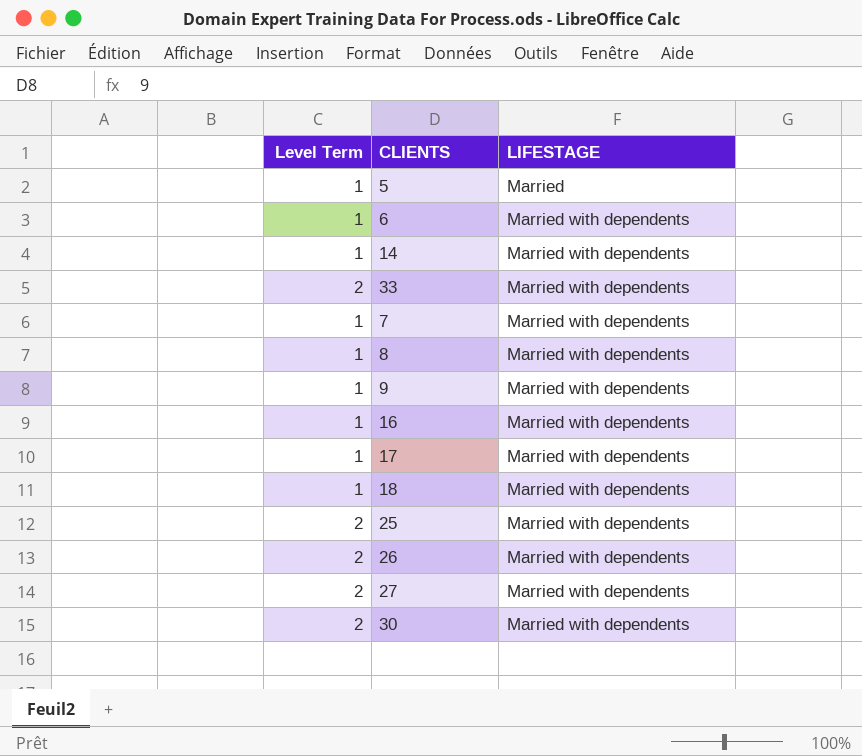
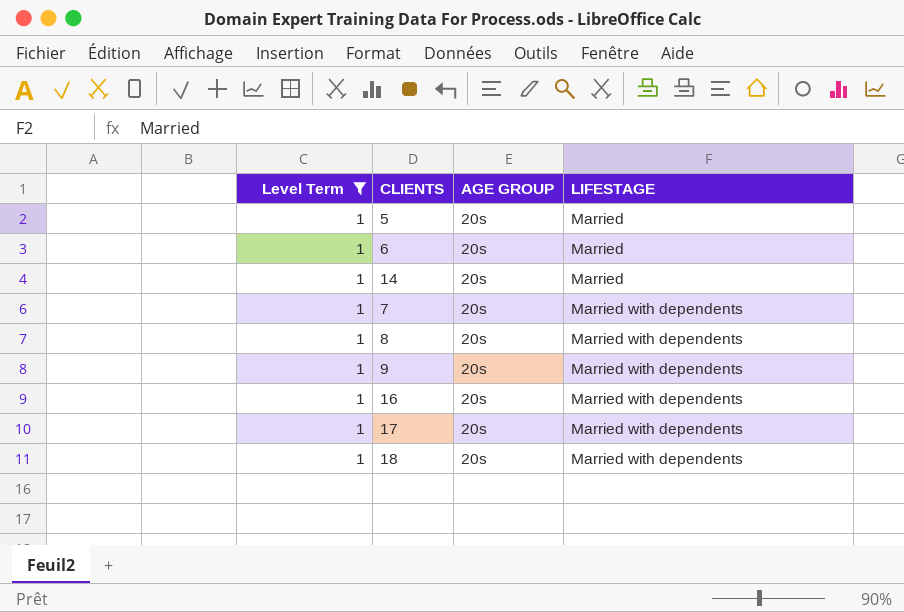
filter: none -> Level Term = 1
column AGE GROUP | position: none -> 3
6 | LIFESTAGE: Married with dependents -> Married
14 | LIFESTAGE: Married with dependents -> Married

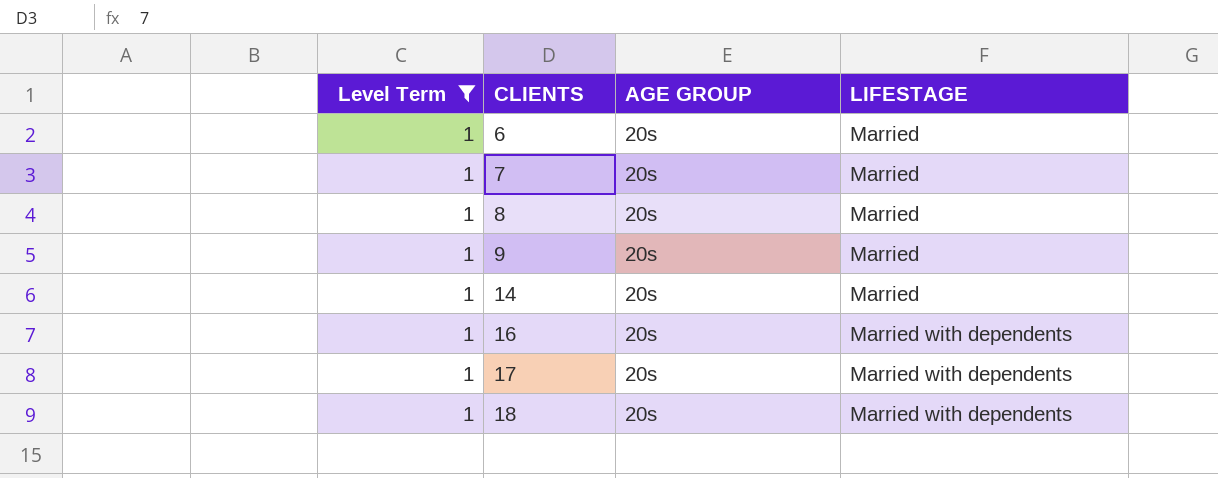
row order: LIFESTAGE ascending -> CLIENTS ascending
row 5: 1 | 20s | Married -> none
7 | LIFESTAGE: Married with dependents -> Married
8 | LIFESTAGE: Married with dependents -> Married
9 | LIFESTAGE: Married with dependents -> Married

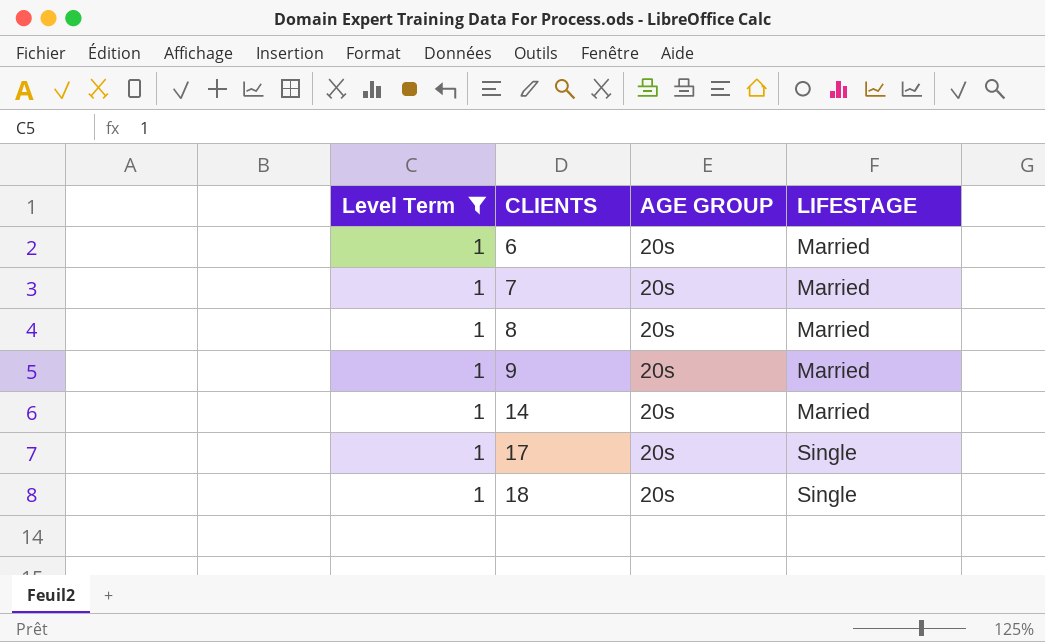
row 16: 1 | 20s | Married with dependents -> none
17 | LIFESTAGE: Married with dependents -> Single
18 | LIFESTAGE: Married with dependents -> Single

